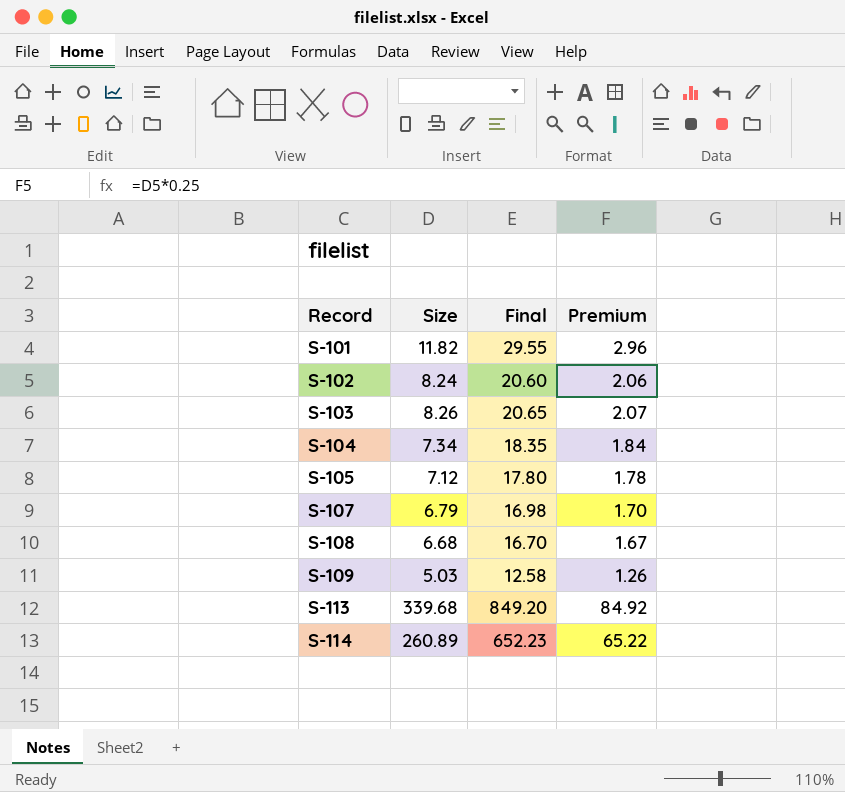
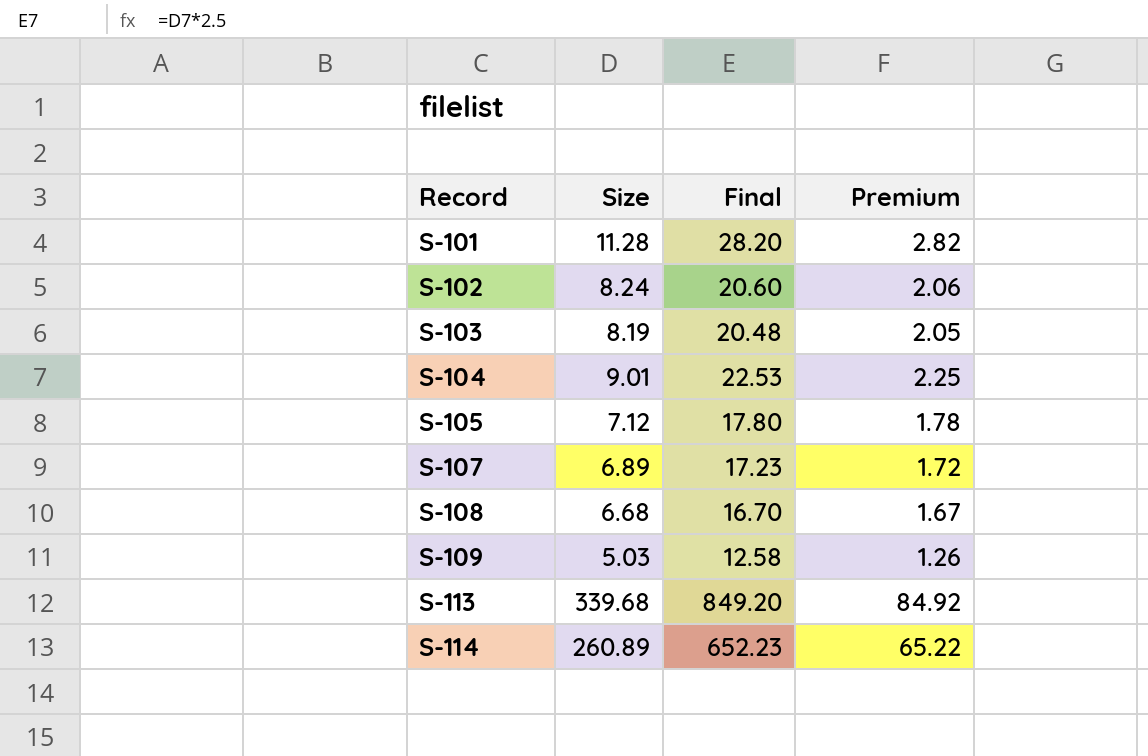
S-101 | Size: 11.82 -> 11.28
S-101 | Final: 29.55 -> 28.20
S-101 | Premium: 2.96 -> 2.82
S-103 | Size: 8.26 -> 8.19
S-103 | Final: 20.65 -> 20.48
S-103 | Premium: 2.07 -> 2.05
S-104 | Size: 7.34 -> 9.01
S-104 | Final: 18.35 -> 22.53
S-104 | Premium: 1.84 -> 2.25
S-107 | Size: 6.79 -> 6.89
S-107 | Final: 16.98 -> 17.23
S-107 | Premium: 1.70 -> 1.72

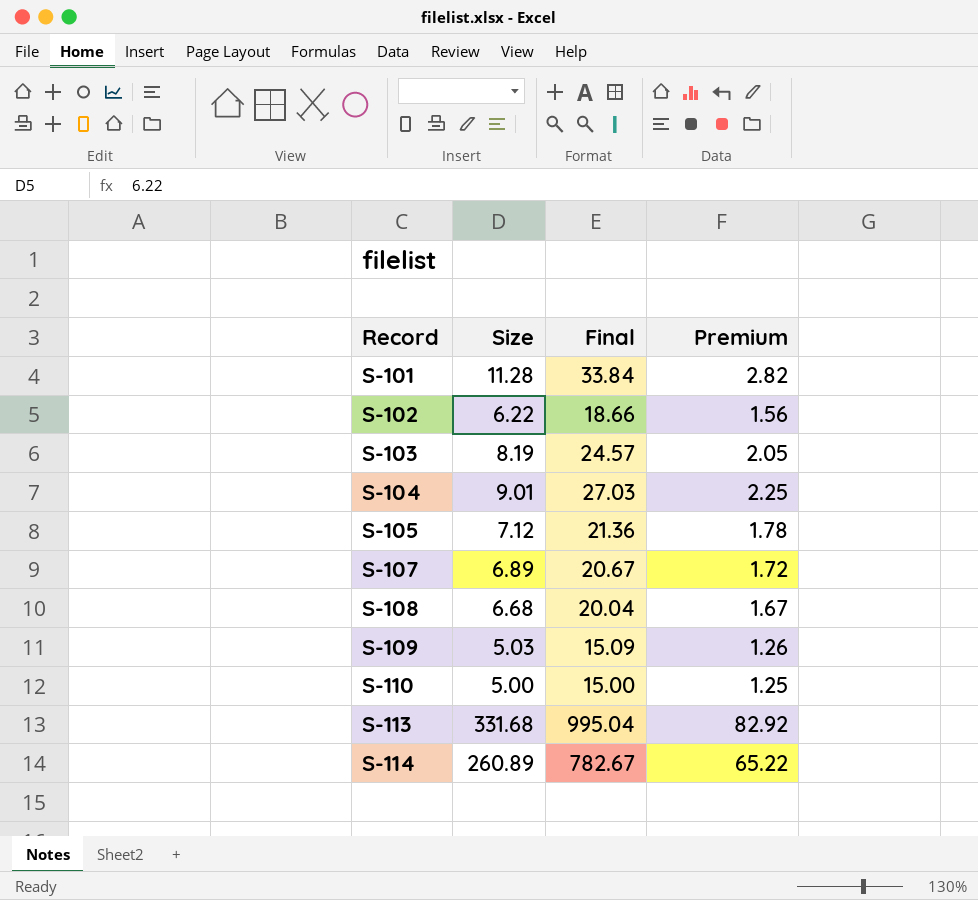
column Final | formula: [Size] * 2.5 -> [Size] * 3
S-102 | Size: 8.24 -> 6.22
S-102 | Premium: 2.06 -> 1.56
row S-110: none -> 5.00 | 15.00 | 1.25
S-113 | Size: 339.68 -> 331.68
S-113 | Premium: 84.92 -> 82.92

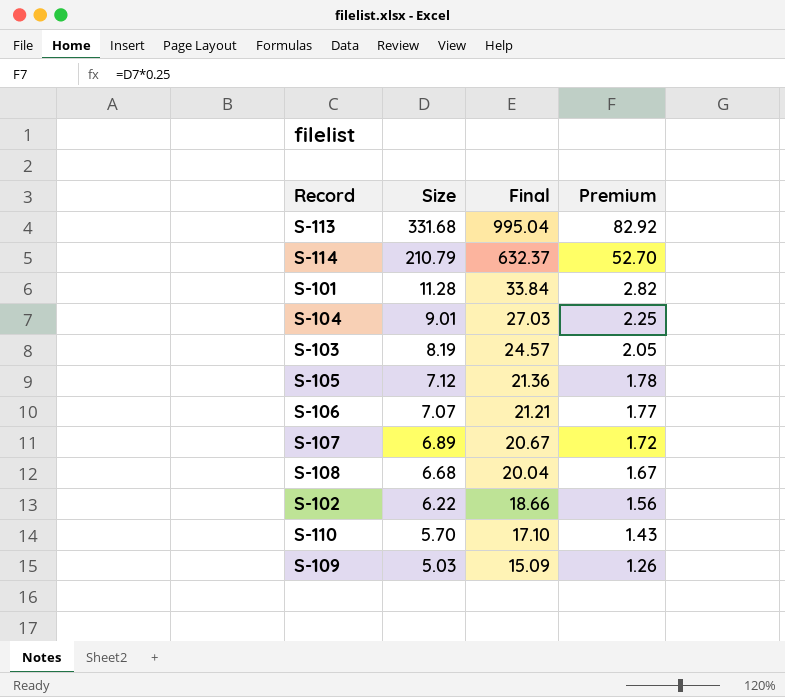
row order: Record ascending -> Size descending
S-114 | Size: 260.89 -> 210.79
S-114 | Final: 782.67 -> 632.37
S-114 | Premium: 65.22 -> 52.70
row S-106: none -> 7.07 | 21.21 | 1.77
S-110 | Size: 5.00 -> 5.70
S-110 | Final: 15.00 -> 17.10
S-110 | Premium: 1.25 -> 1.43

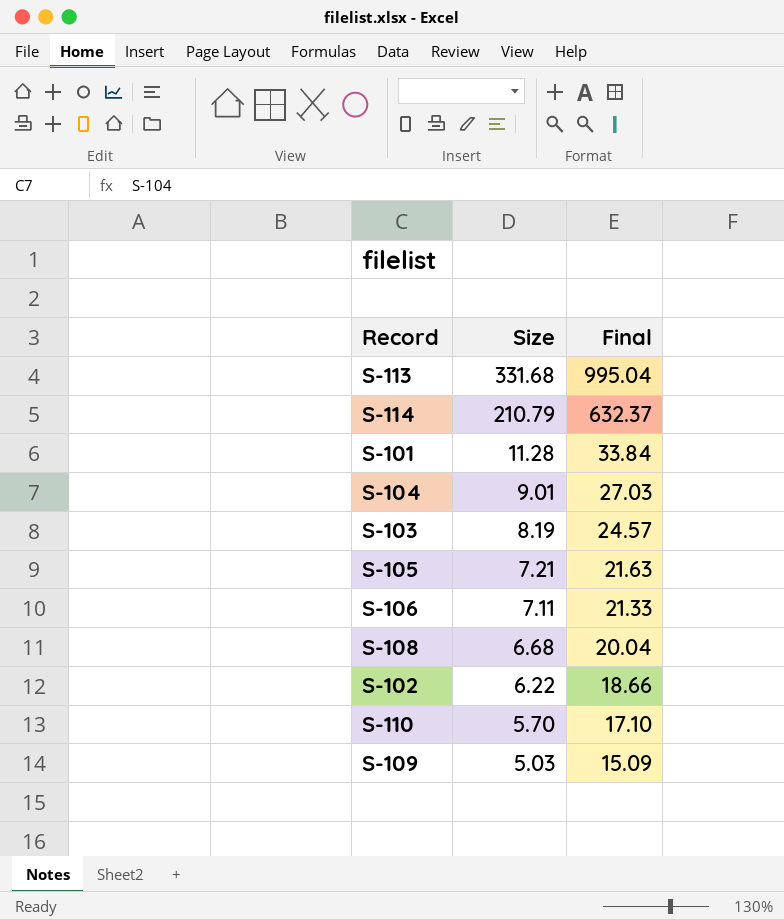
column Premium | formula: [Size] * 0.25 -> none
row S-107: 6.89 | 20.67 | 1.72 -> none
S-105 | Size: 7.12 -> 7.21
S-105 | Final: 21.36 -> 21.63
S-106 | Size: 7.07 -> 7.11
S-106 | Final: 21.21 -> 21.33

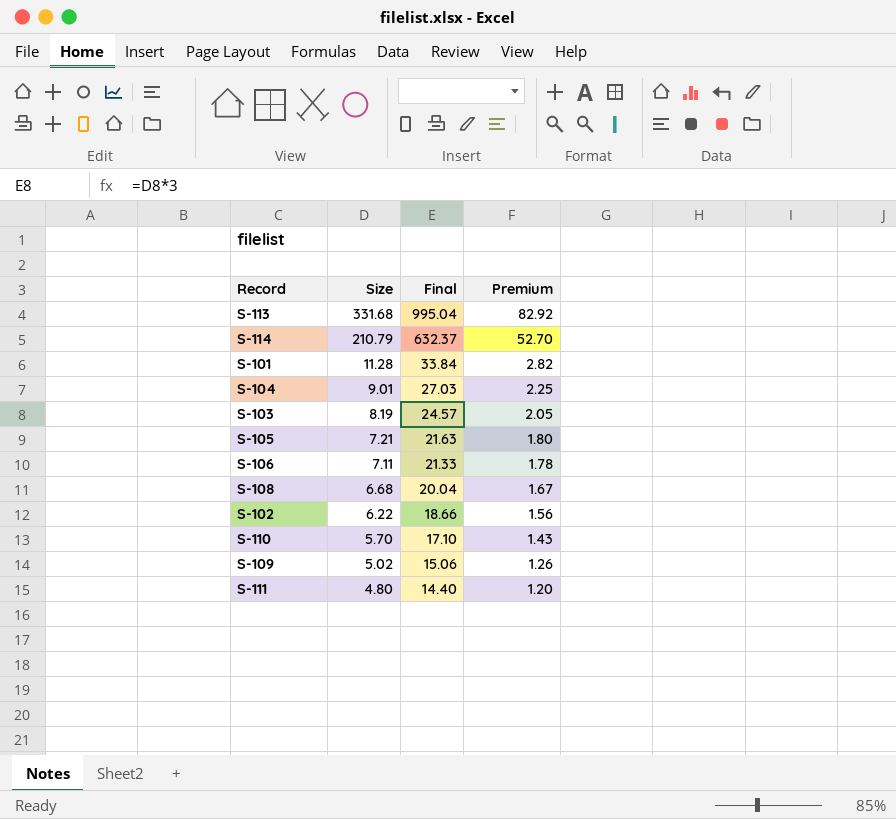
column Premium | formula: none -> [Size] * 0.25
S-109 | Size: 5.03 -> 5.02
S-109 | Final: 15.09 -> 15.06
row S-111: none -> 4.80 | 14.40 | 1.20

